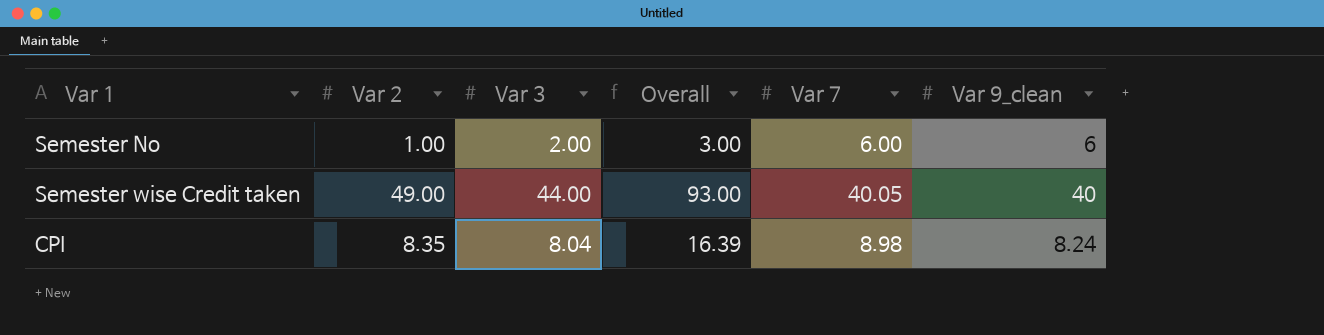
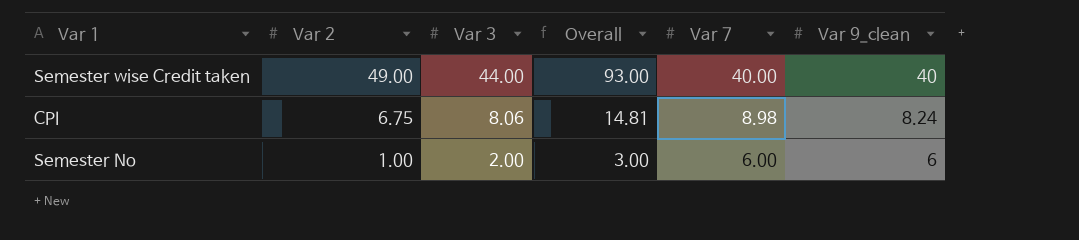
row order: none -> Var 2 descending
Semester wise Credit taken | Var 7: 40.05 -> 40.00
CPI | Var 2: 8.35 -> 6.75
CPI | Var 3: 8.04 -> 8.06
CPI | Overall: 16.39 -> 14.81

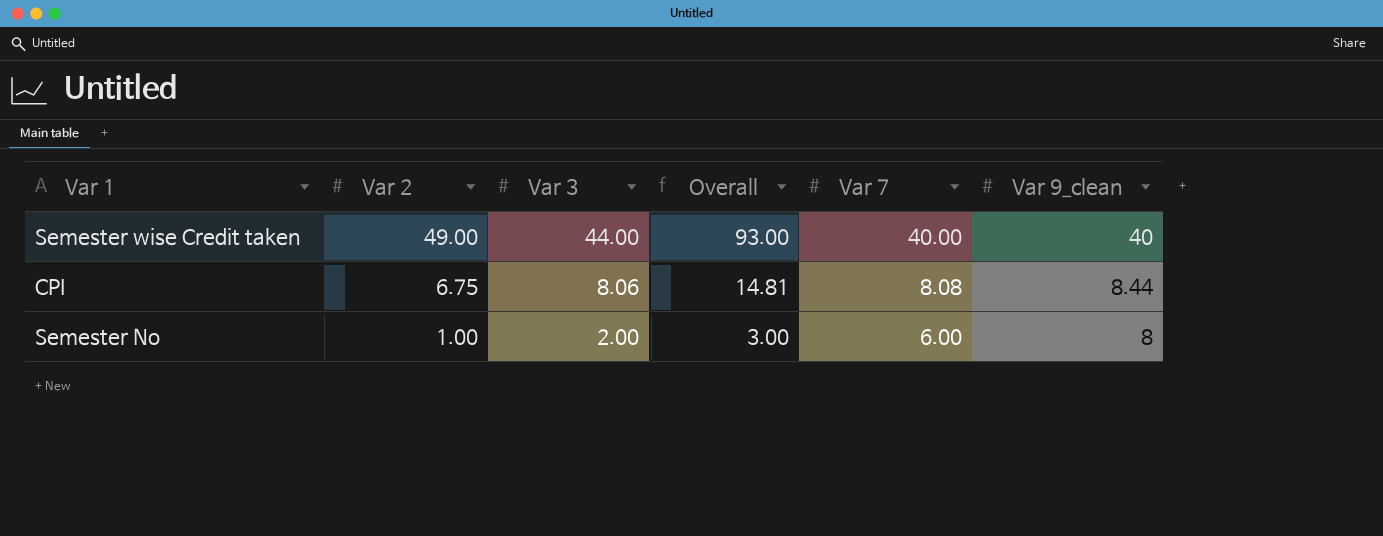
CPI | Var 7: 8.98 -> 8.08
CPI | Var 9_clean: 8.24 -> 8.44
Semester No | Var 9_clean: 6 -> 8

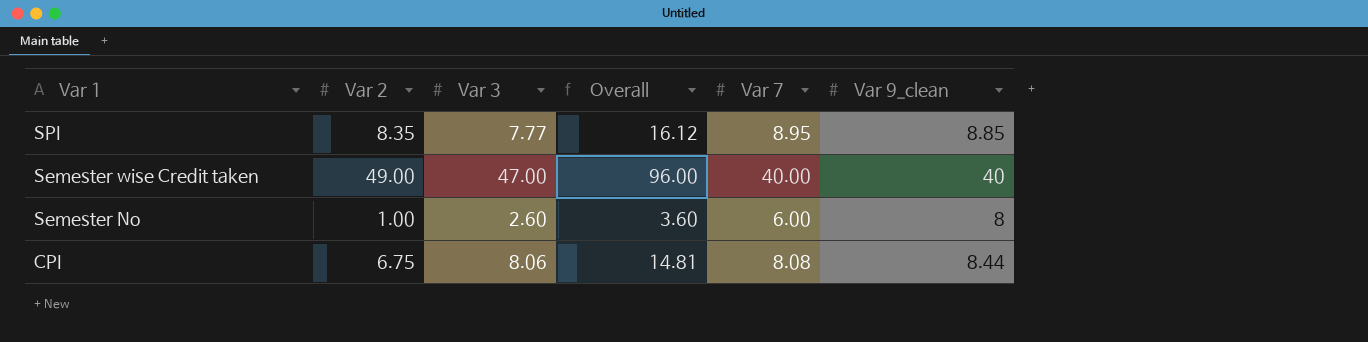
row order: Var 2 descending -> Var 1 descending
row SPI: none -> 8.35 | 7.77 | 16.12 | 8.95 | 8.85
Semester wise Credit taken | Var 3: 44.00 -> 47.00
Semester wise Credit taken | Overall: 93.00 -> 96.00
Semester No | Var 3: 2.00 -> 2.60
Semester No | Overall: 3.00 -> 3.60

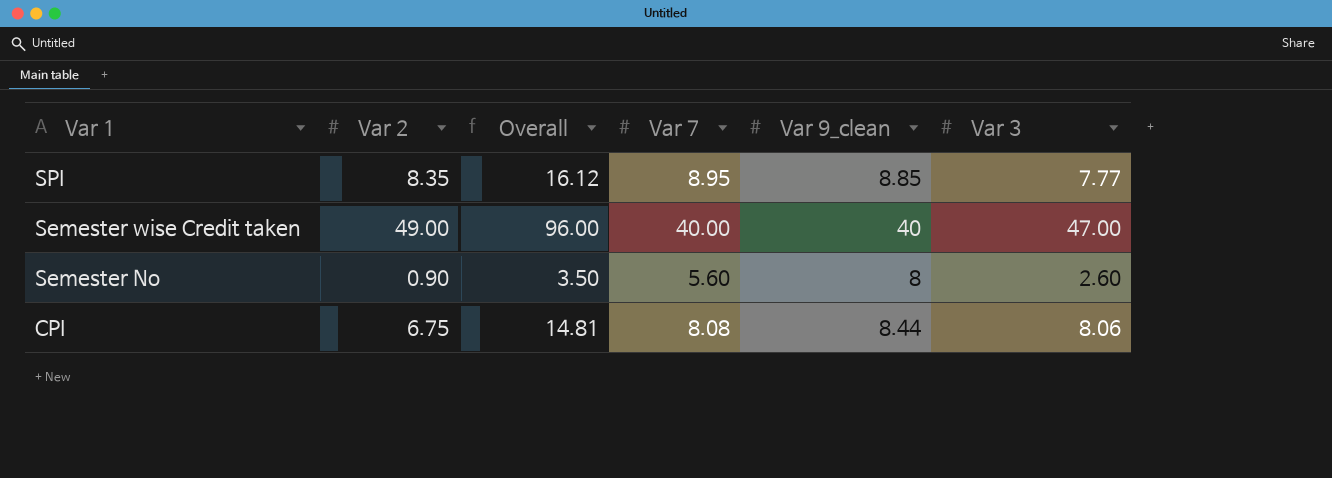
column Var 3 | position: 3 -> 6
Semester No | Var 2: 1.00 -> 0.90
Semester No | Overall: 3.60 -> 3.50
Semester No | Var 7: 6.00 -> 5.60

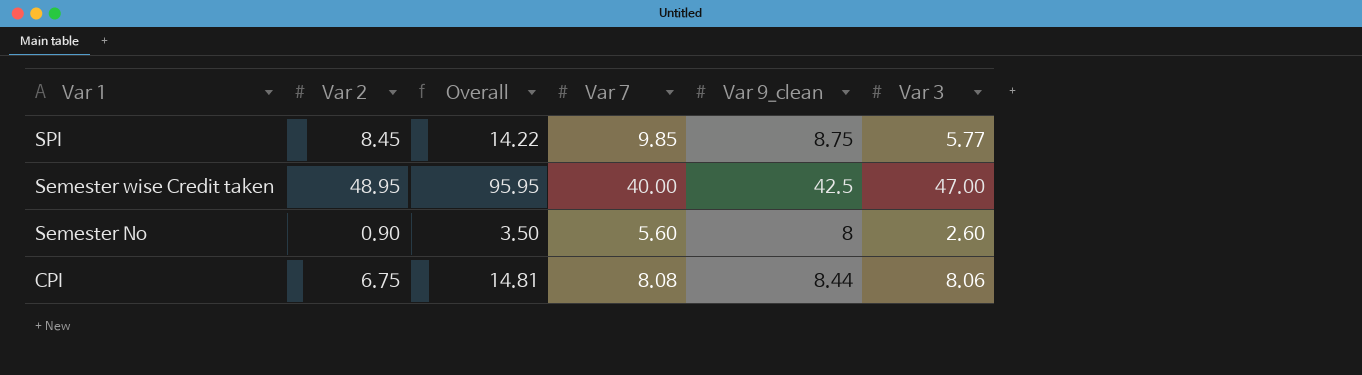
SPI | Var 2: 8.35 -> 8.45
SPI | Overall: 16.12 -> 14.22
SPI | Var 7: 8.95 -> 9.85
SPI | Var 9_clean: 8.85 -> 8.75
SPI | Var 3: 7.77 -> 5.77
Semester wise Credit taken | Var 2: 49.00 -> 48.95
Semester wise Credit taken | Overall: 96.00 -> 95.95
Semester wise Credit taken | Var 9_clean: 40 -> 42.5

